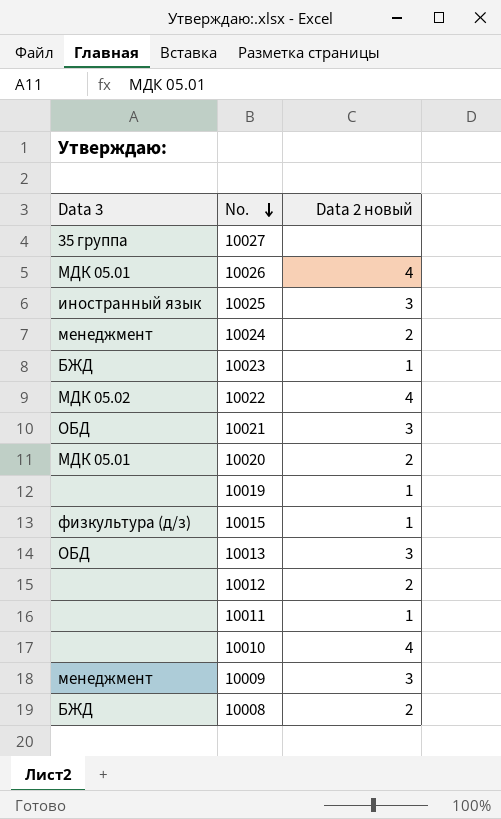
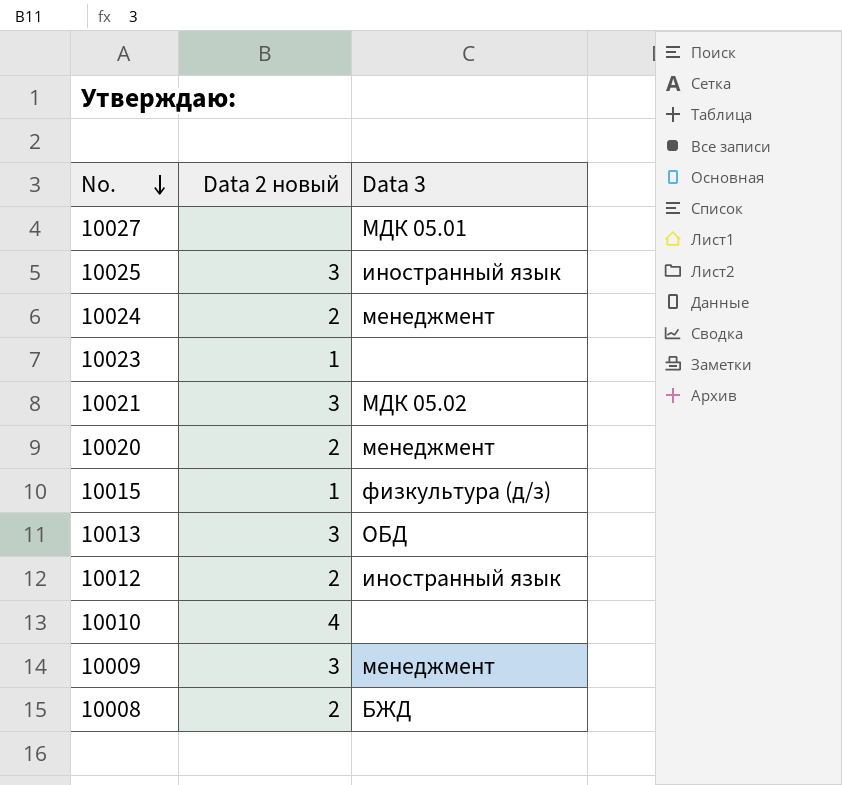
column Data 3 | position: 1 -> 3
row 10026: МДК 05.01 | 4 -> none
row 10022: МДК 05.02 | 4 -> none
row 10019: none | 1 -> none
row 10011: none | 1 -> none
10027 | Data 3: 35 группа -> МДК 05.01
10023 | Data 3: БЖД -> none
10021 | Data 3: ОБД -> МДК 05.02
10020 | Data 3: МДК 05.01 -> менеджмент
10012 | Data 3: none -> иностранный язык

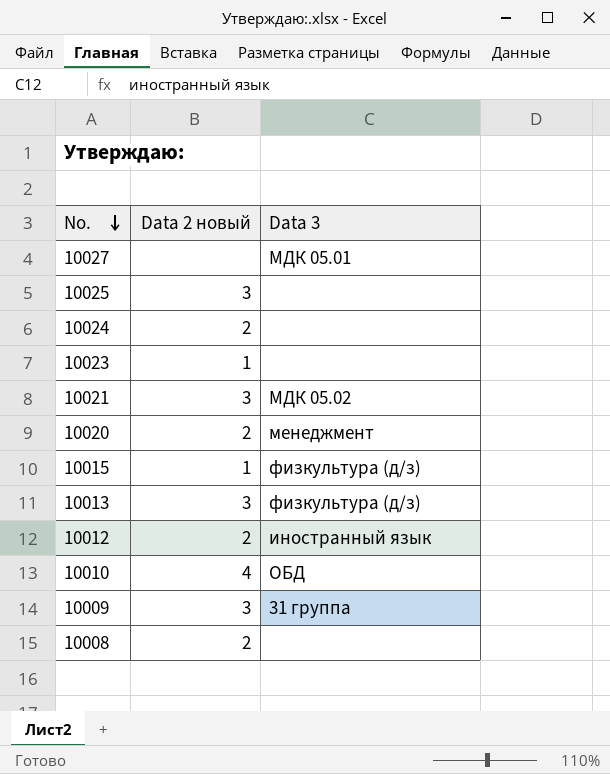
10025 | Data 3: иностранный язык -> none
10024 | Data 3: менеджмент -> none
10013 | Data 3: ОБД -> физкультура (д/з)
10010 | Data 3: none -> ОБД
10009 | Data 3: менеджмент -> 31 группа
10008 | Data 3: БЖД -> none

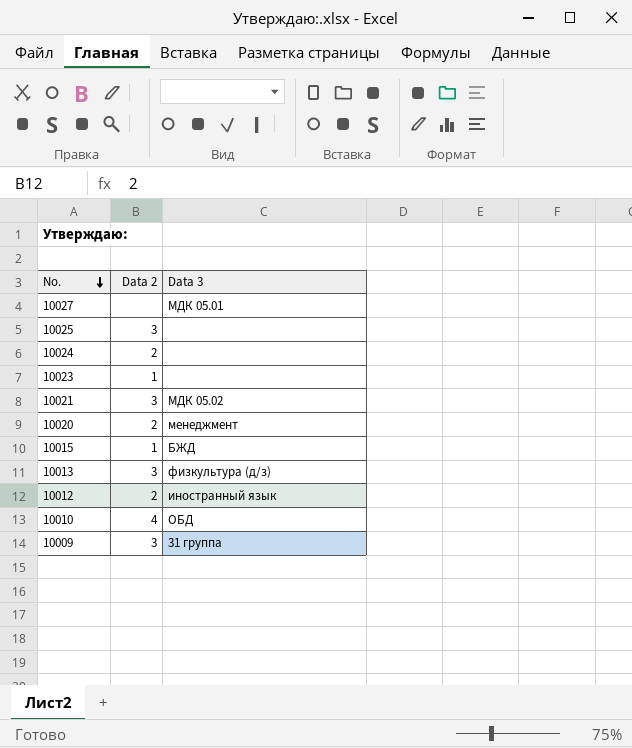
column name: Data 2 новый -> Data 2
row 10008: 2 | none -> none
10015 | Data 3: физкультура (д/з) -> БЖД

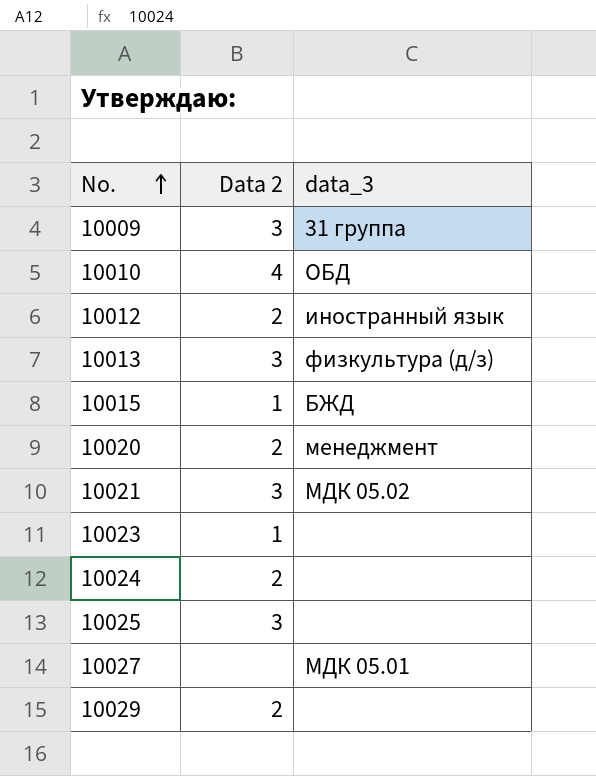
row order: No. descending -> No. ascending
column name: Data 3 -> data_3
row 10029: none -> 2 | none

